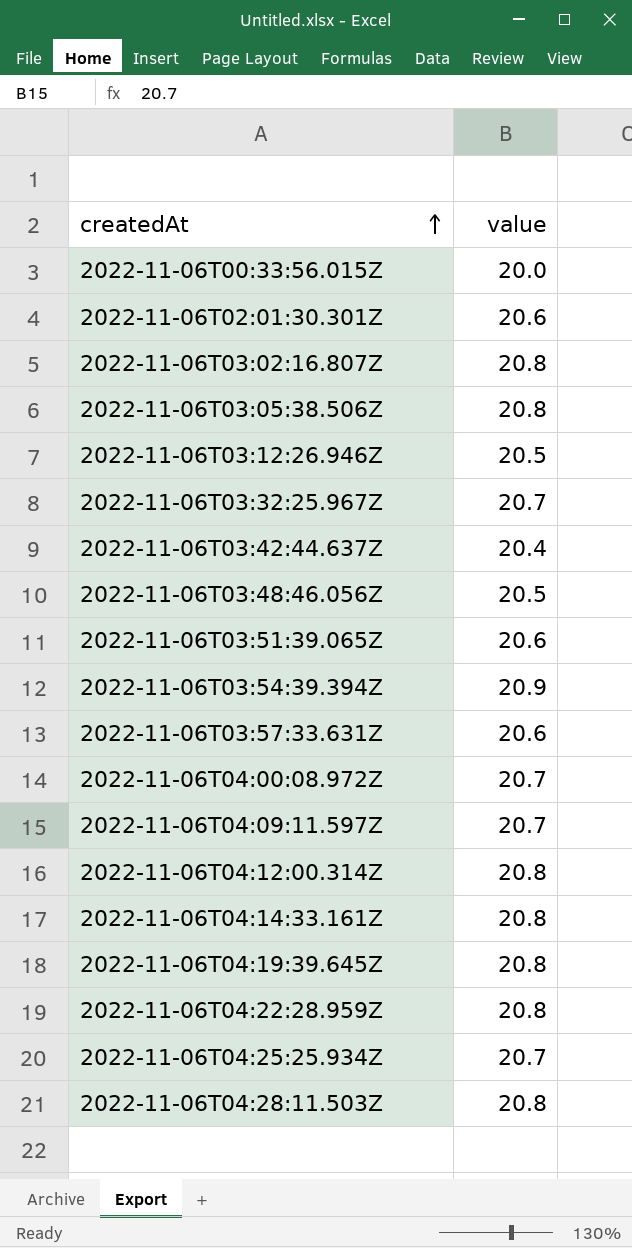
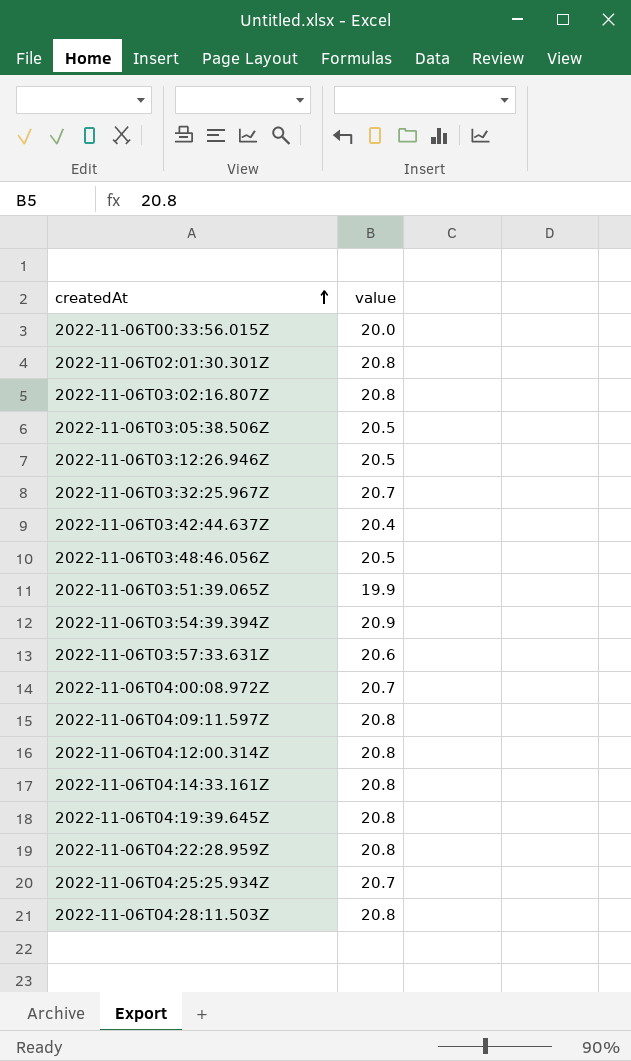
2022-11-06T02:01:30.301Z | value: 20.6 -> 20.8
2022-11-06T03:05:38.506Z | value: 20.8 -> 20.5
2022-11-06T03:51:39.065Z | value: 20.6 -> 19.9
2022-11-06T04:09:11.597Z | value: 20.7 -> 20.8

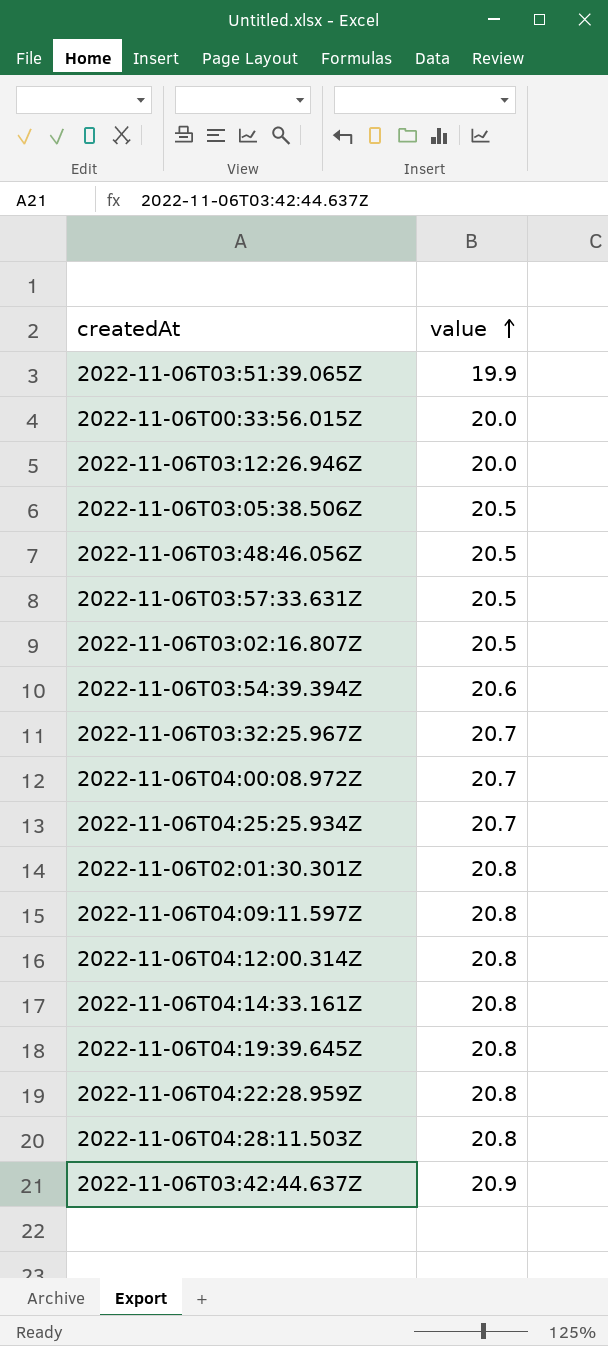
row order: createdAt ascending -> value ascending
2022-11-06T03:12:26.946Z | value: 20.5 -> 20.0
2022-11-06T03:57:33.631Z | value: 20.6 -> 20.5
2022-11-06T03:02:16.807Z | value: 20.8 -> 20.5
2022-11-06T03:54:39.394Z | value: 20.9 -> 20.6
2022-11-06T03:42:44.637Z | value: 20.4 -> 20.9

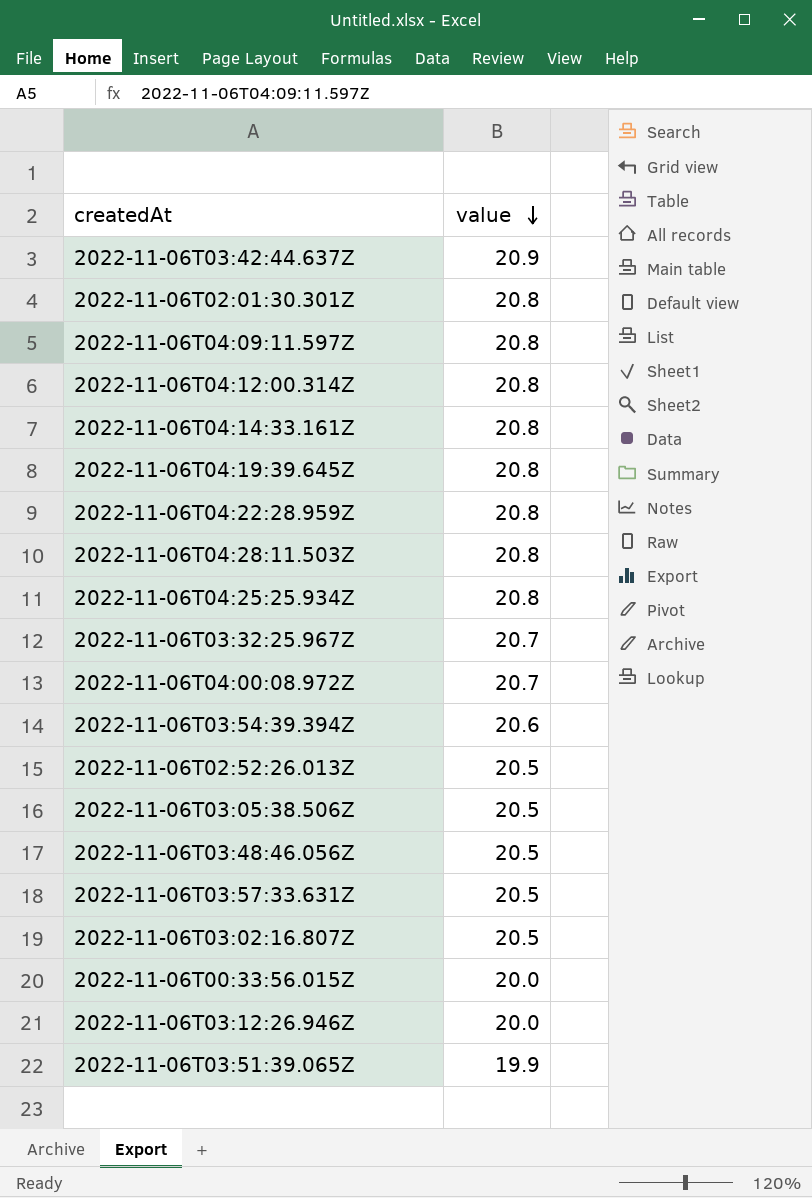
row order: value ascending -> value descending
2022-11-06T04:25:25.934Z | value: 20.7 -> 20.8
row 2022-11-06T02:52:26.013Z: none -> 20.5

